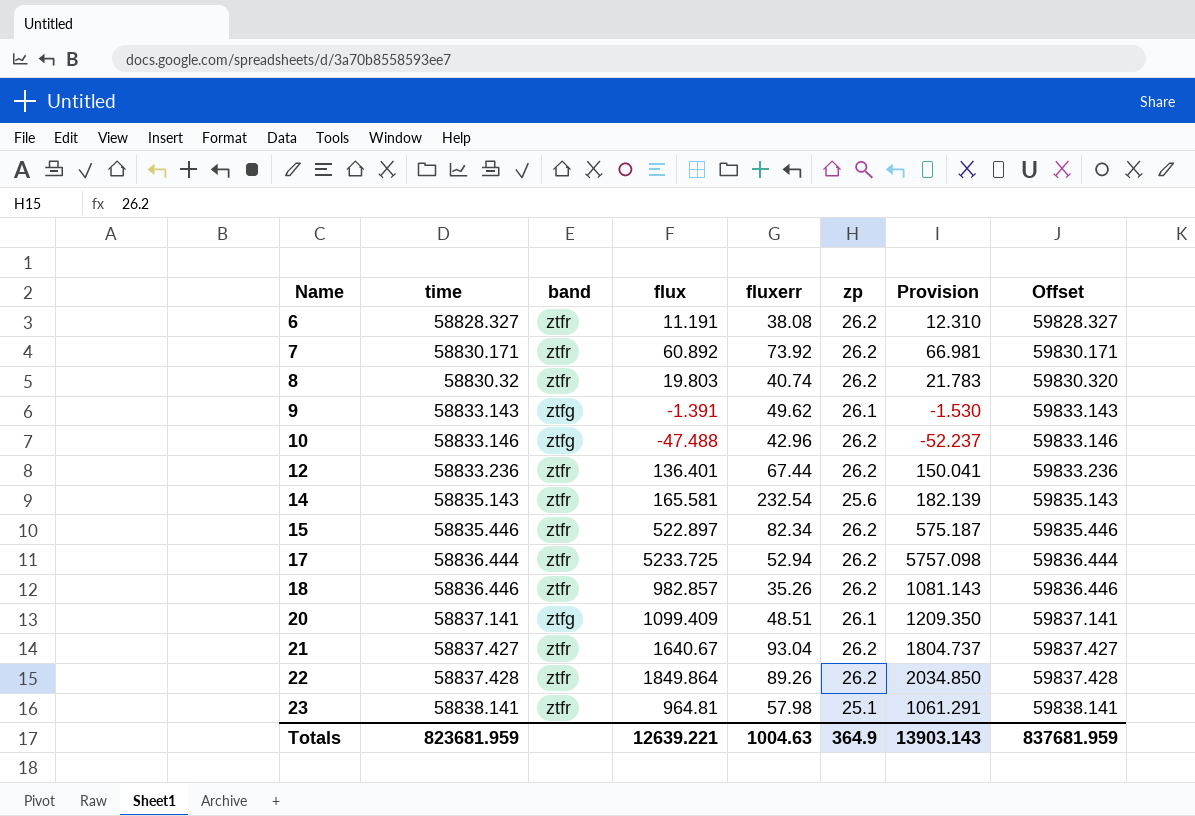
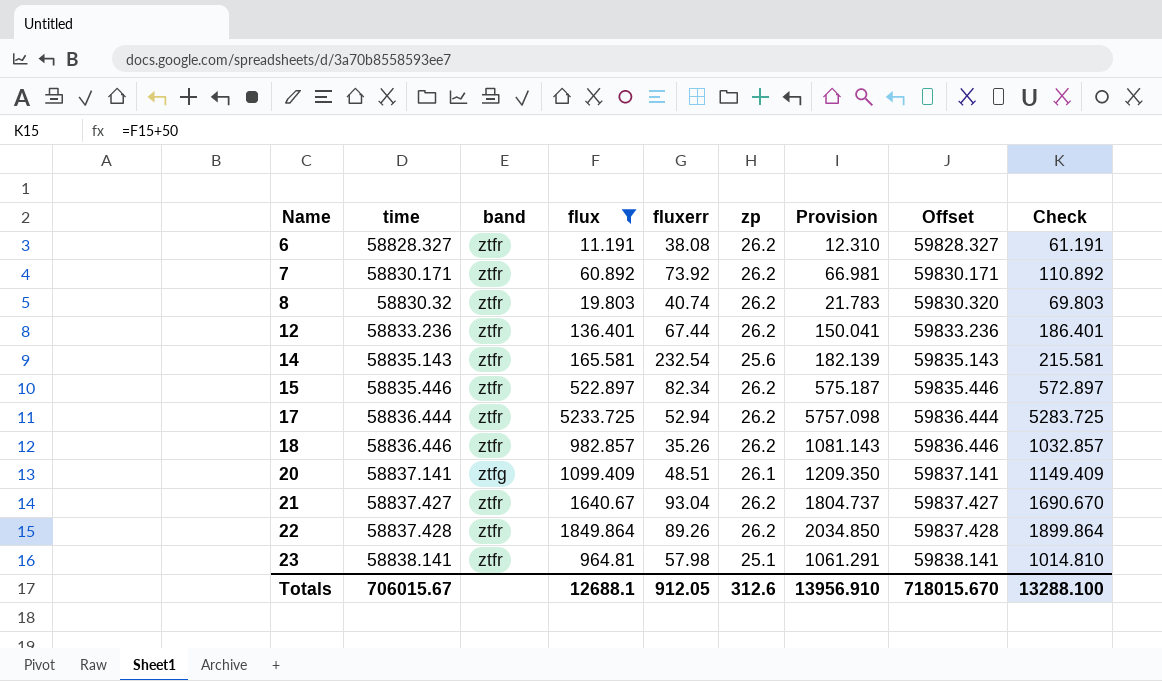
filter: none -> flux >= 11.191
column Check | formula: none -> [flux] + 50
Totals | time: 823681.959 -> 706015.67
Totals | flux: 12639.221 -> 12688.1
Totals | fluxerr: 1004.63 -> 912.05
Totals | zp: 364.9 -> 312.6
Totals | Provision: 13903.143 -> 13956.910
Totals | Offset: 837681.959 -> 718015.670

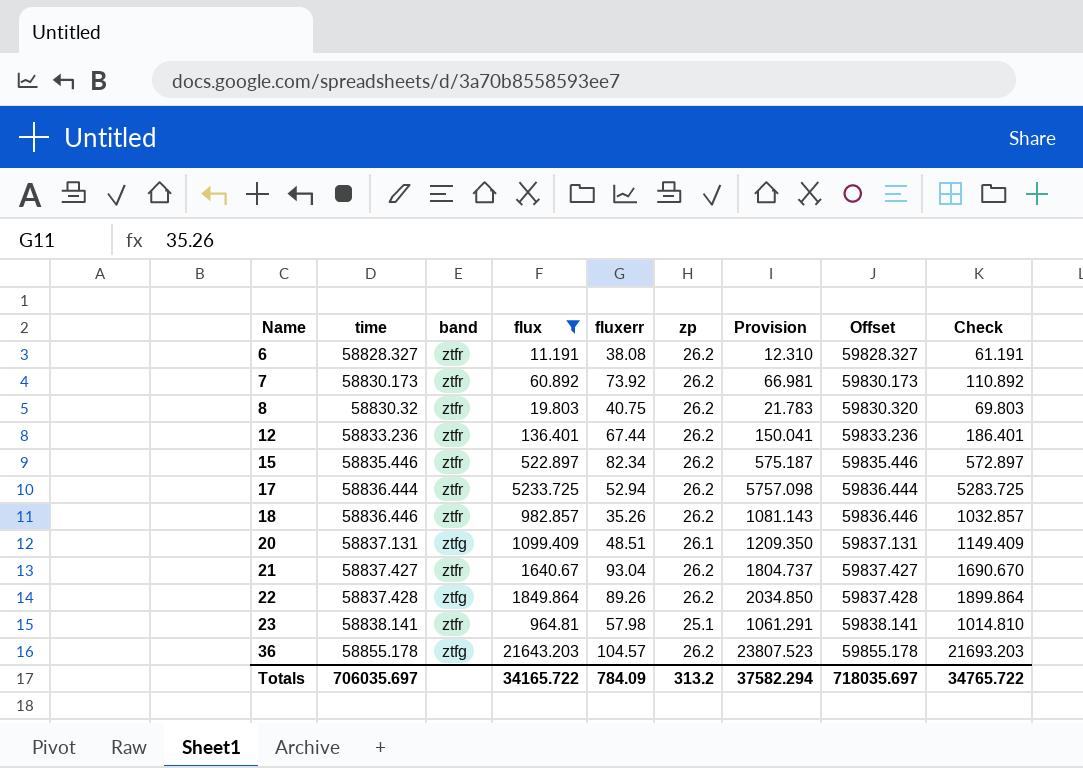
row 14: 58835.143 | ztfr | 165.581 | 232.54 | 25.6 | 182.139 | 59835.143 | 215.581 -> none
7 | time: 58830.171 -> 58830.173
7 | Offset: 59830.171 -> 59830.173
8 | fluxerr: 40.74 -> 40.75
20 | time: 58837.141 -> 58837.131
20 | Offset: 59837.141 -> 59837.131
22 | band: ztfr -> ztfg
row 36: none -> 58855.178 | ztfg | 21643.203 | 104.57 | 26.2 | 23807.523 | 59855.178 | 21693.203
Totals | time: 706015.67 -> 706035.697
Totals | flux: 12688.1 -> 34165.722
Totals | fluxerr: 912.05 -> 784.09
Totals | zp: 312.6 -> 313.2
Totals | Provision: 13956.910 -> 37582.294
Totals | Offset: 718015.670 -> 718035.697
Totals | Check: 13288.100 -> 34765.722

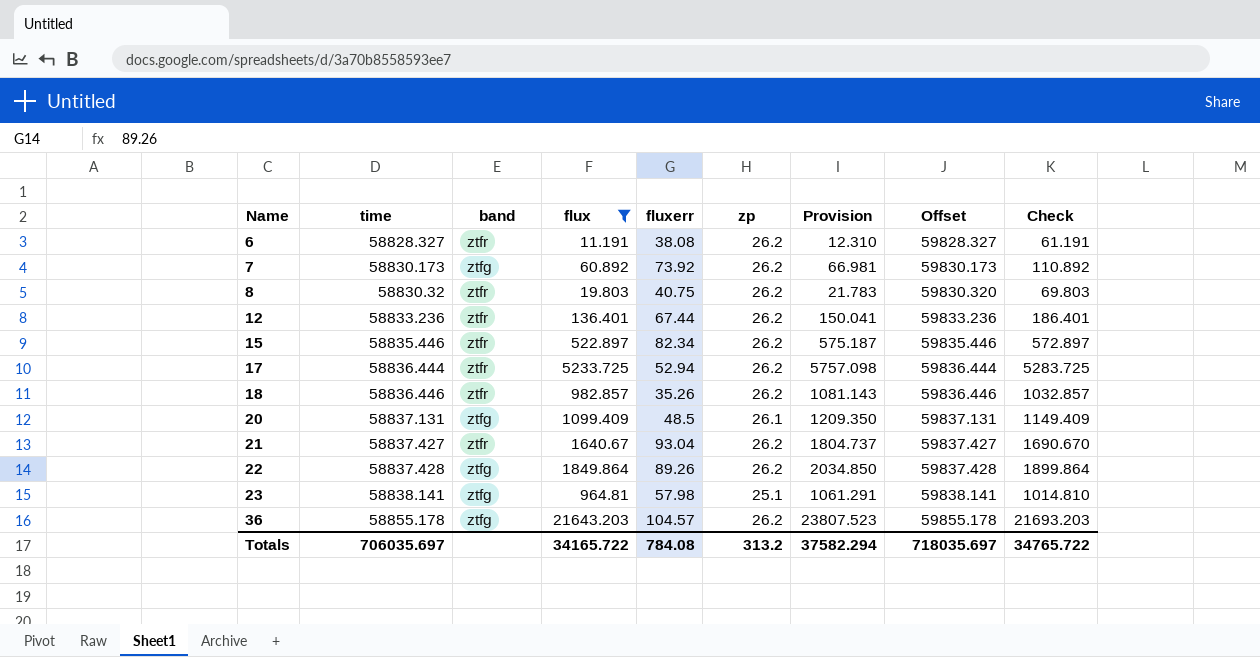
7 | band: ztfr -> ztfg
20 | fluxerr: 48.51 -> 48.5
23 | band: ztfr -> ztfg
Totals | fluxerr: 784.09 -> 784.08

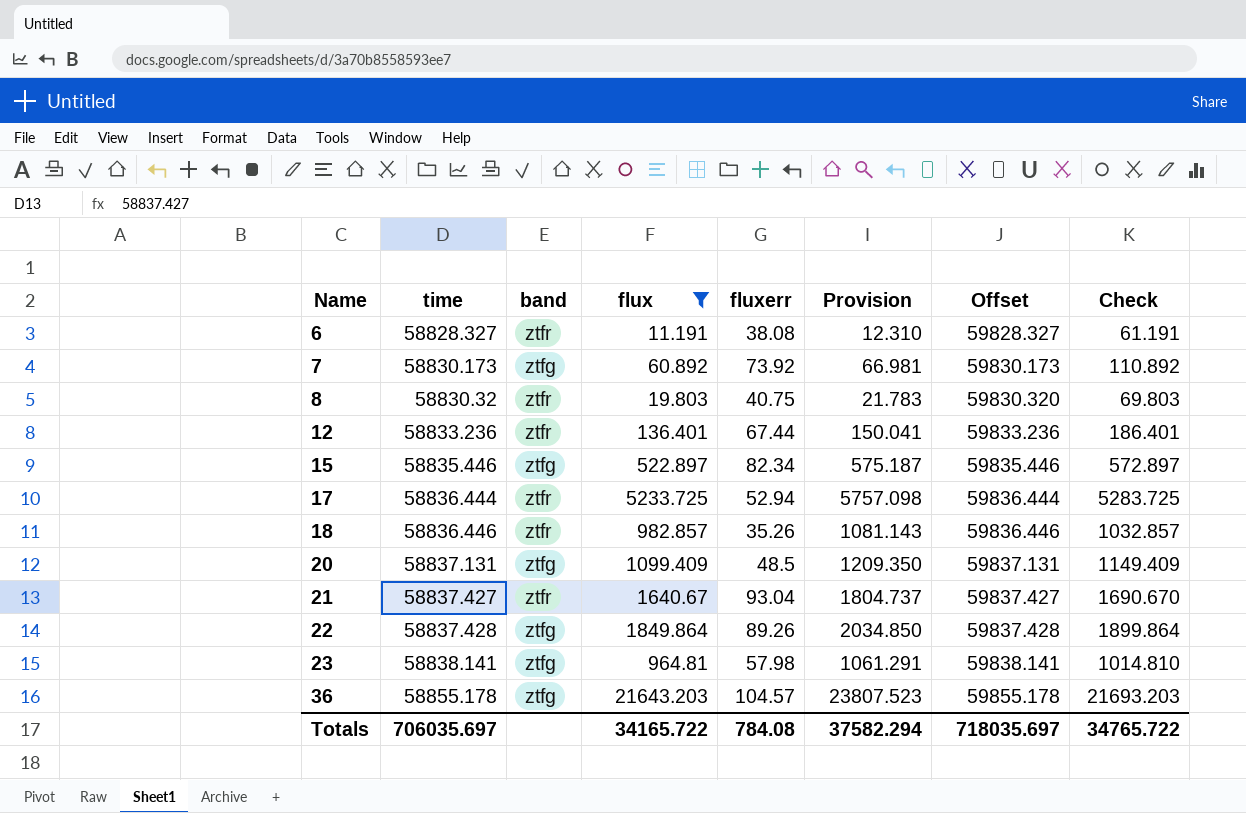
column zp | position: 6 -> none
15 | band: ztfr -> ztfg

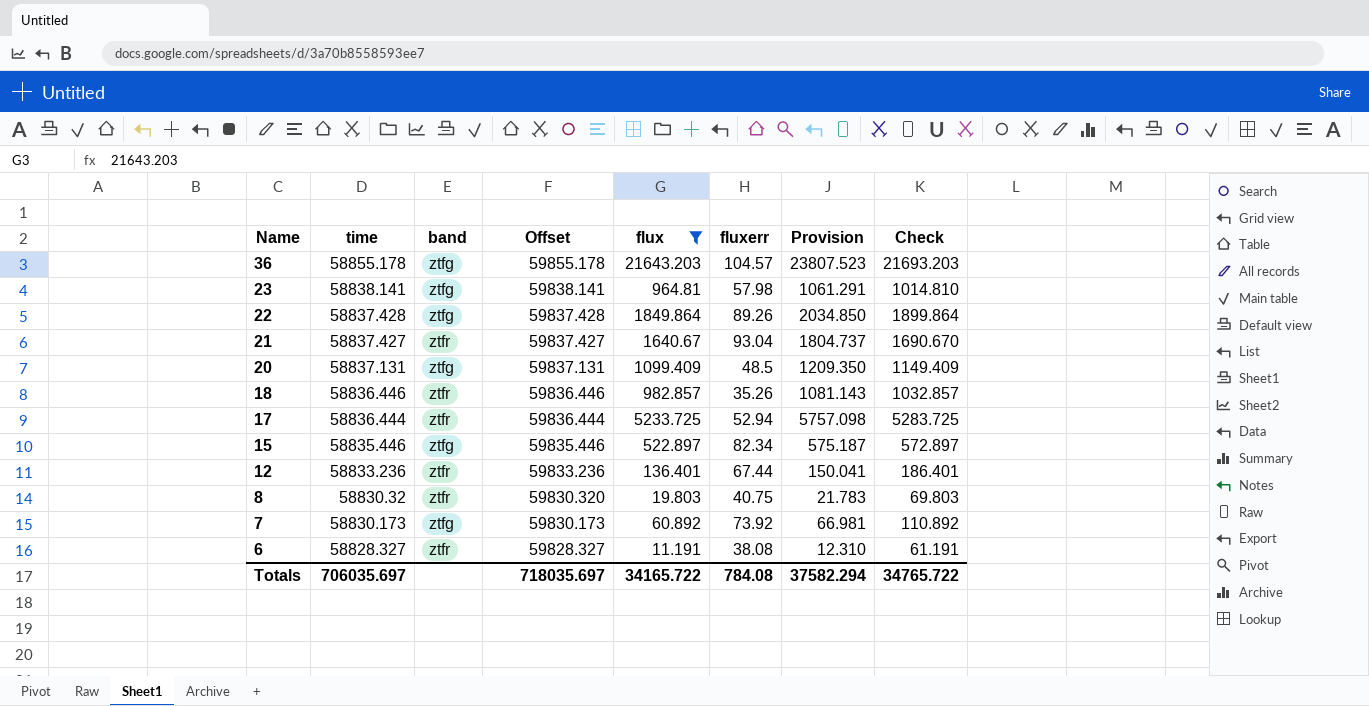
row order: Name ascending -> Name descending
column Offset | position: 7 -> 4

